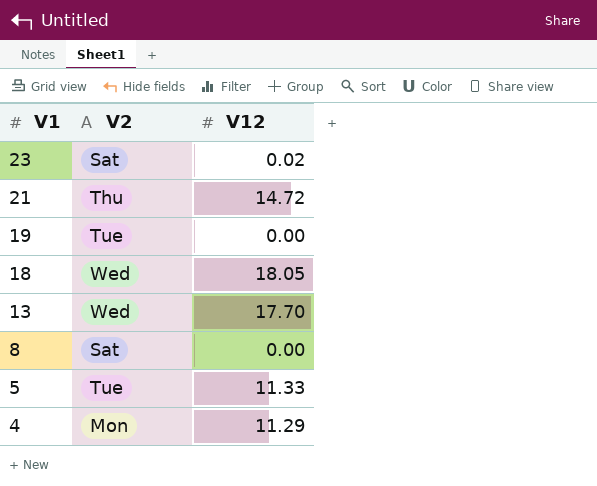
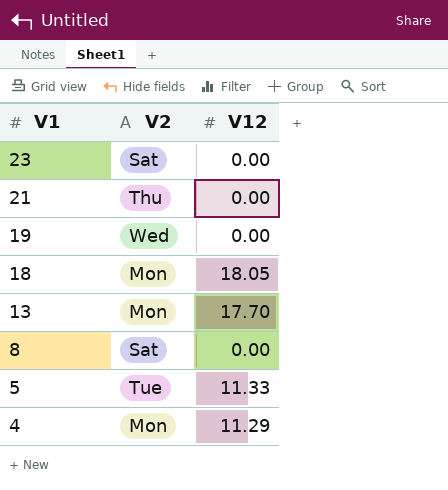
23 | V12: 0.02 -> 0.00
21 | V12: 14.72 -> 0.00
19 | V2: Tue -> Wed
18 | V2: Wed -> Mon
13 | V2: Wed -> Mon

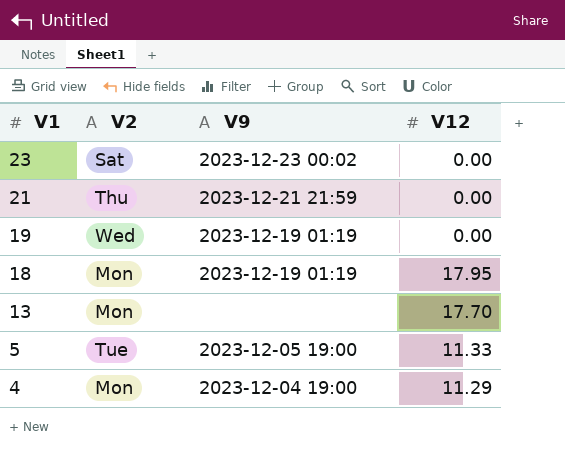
column V9 | position: none -> 3
row 8: Sat | 0.00 -> none
18 | V12: 18.05 -> 17.95

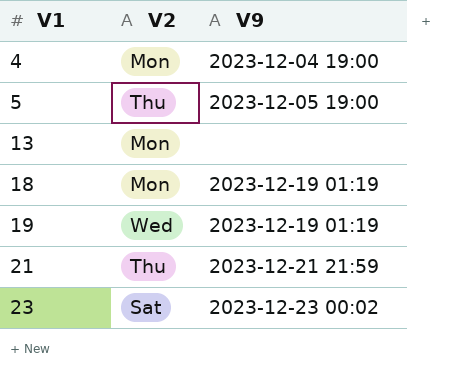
row order: V1 descending -> V1 ascending
column V12 | position: 4 -> none
5 | V2: Tue -> Thu

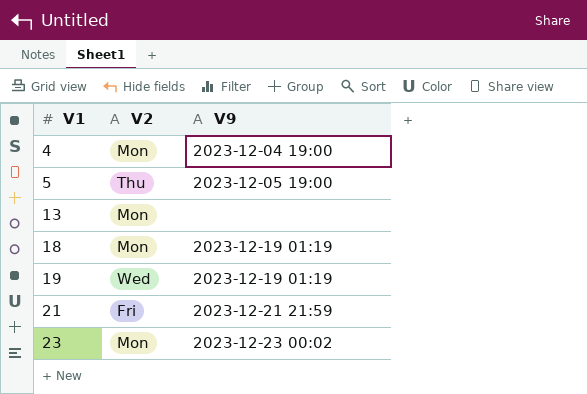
21 | V2: Thu -> Fri
23 | V2: Sat -> Mon

